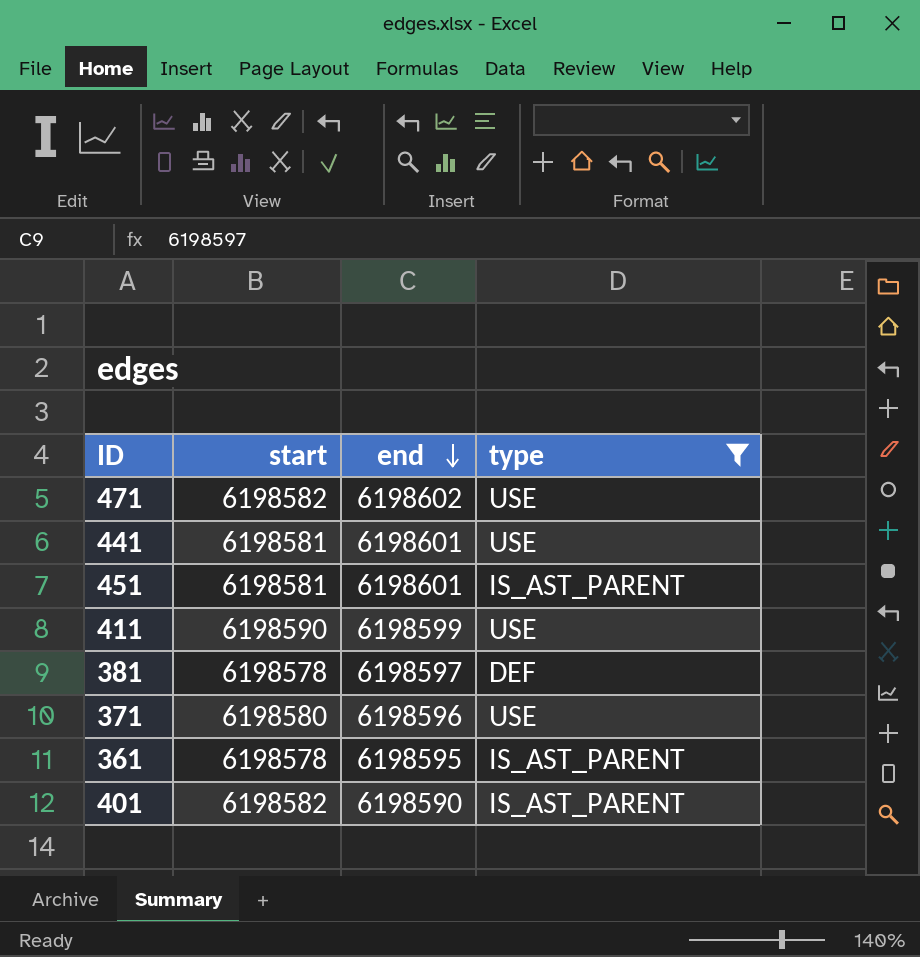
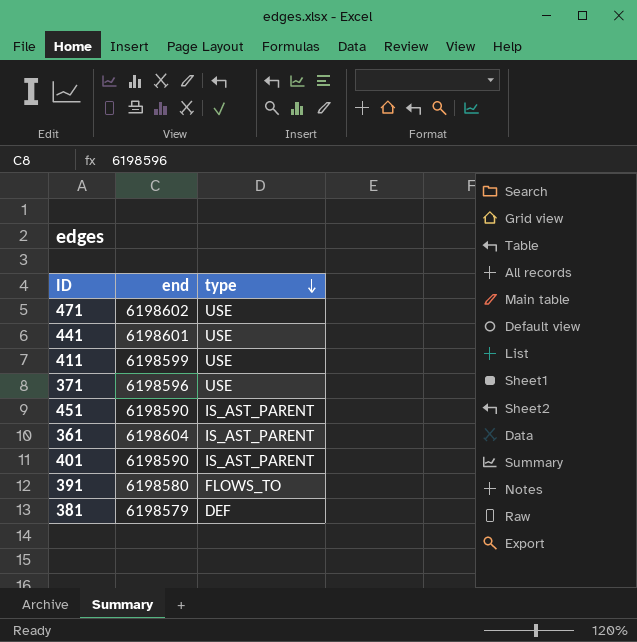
filter: type != FLOWS_TO -> none
row order: end descending -> type descending
column start | position: 2 -> none
451 | end: 6198601 -> 6198590
361 | end: 6198595 -> 6198604
381 | end: 6198597 -> 6198579

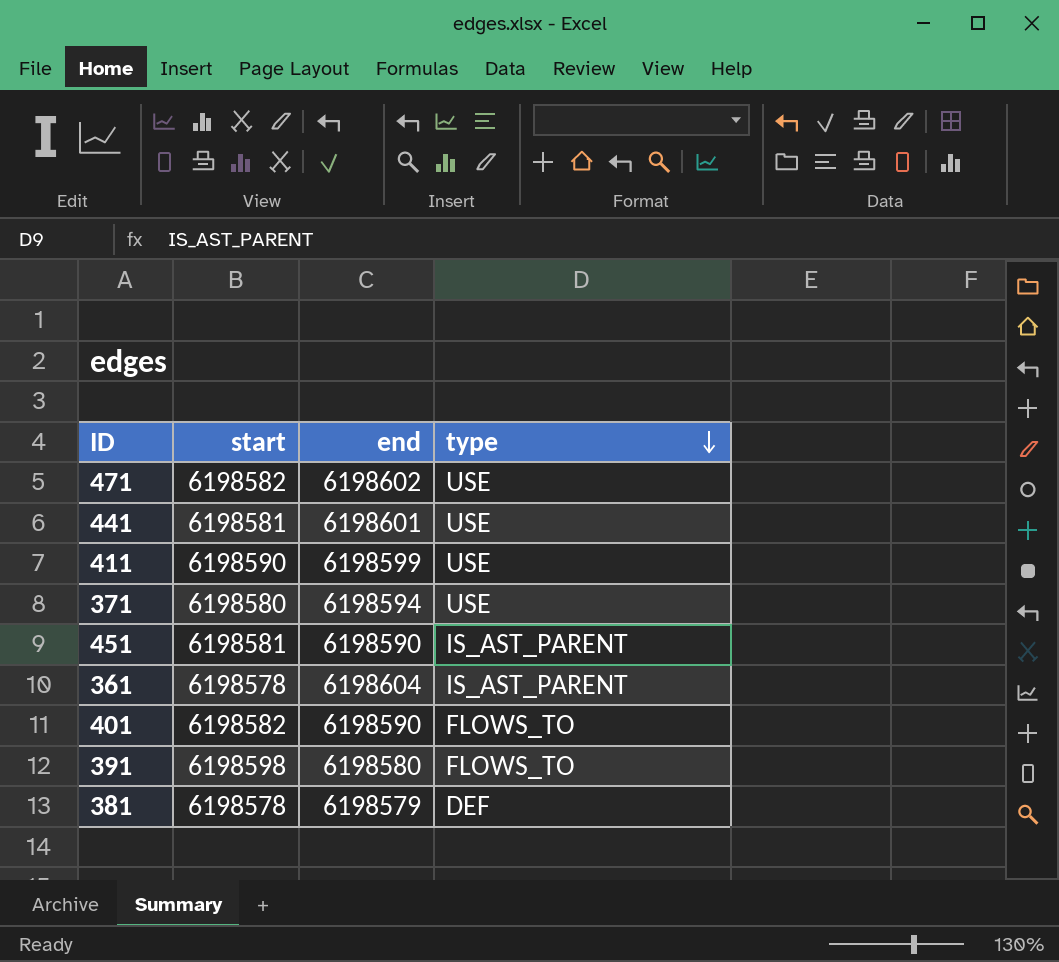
column start | position: none -> 2
371 | end: 6198596 -> 6198594
401 | type: IS_AST_PARENT -> FLOWS_TO

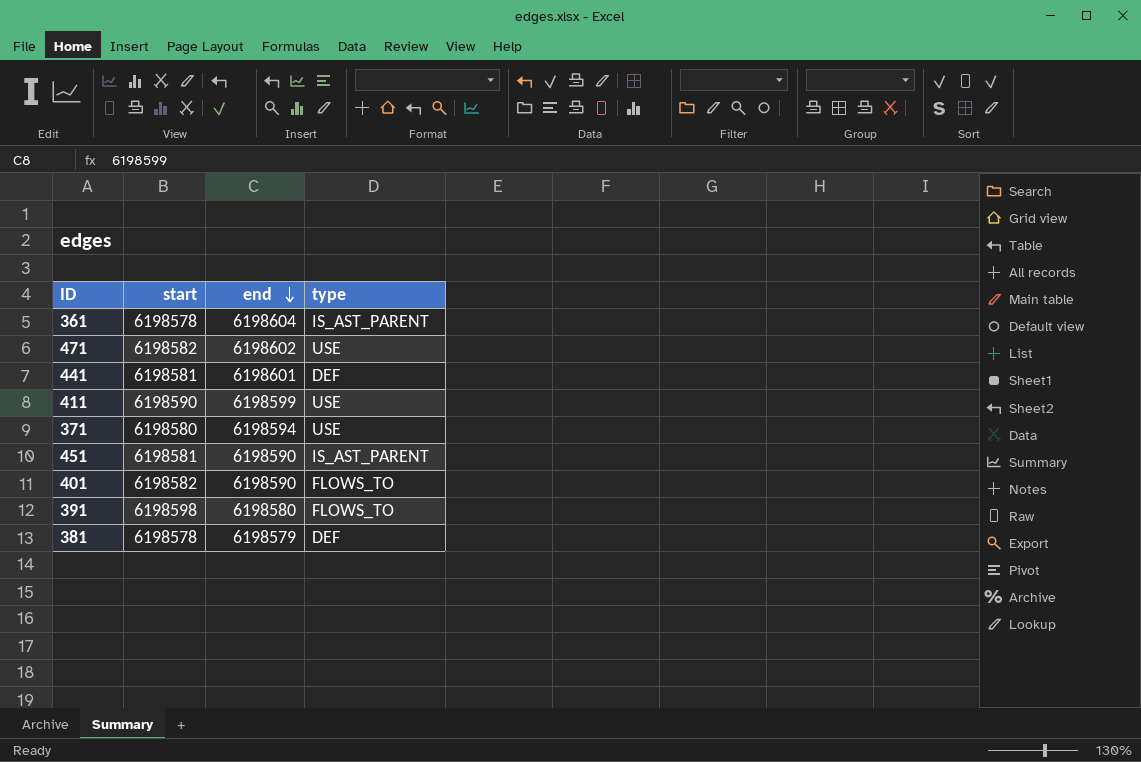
row order: type descending -> end descending
441 | type: USE -> DEF

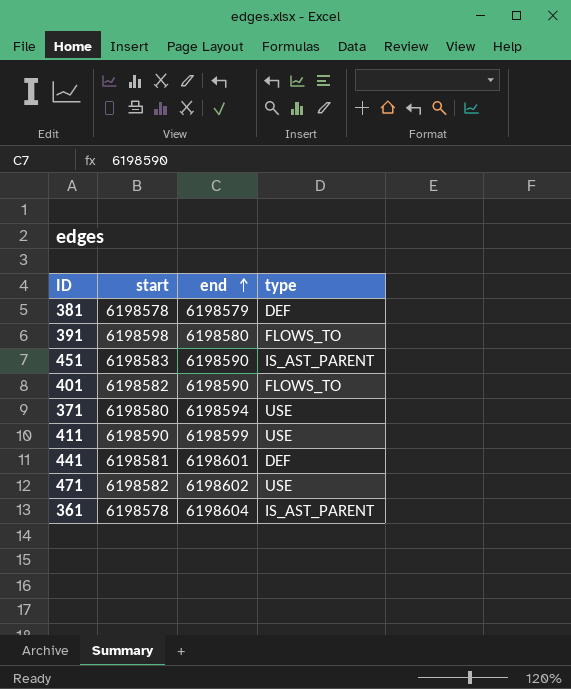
row order: end descending -> end ascending
451 | start: 6198581 -> 6198583

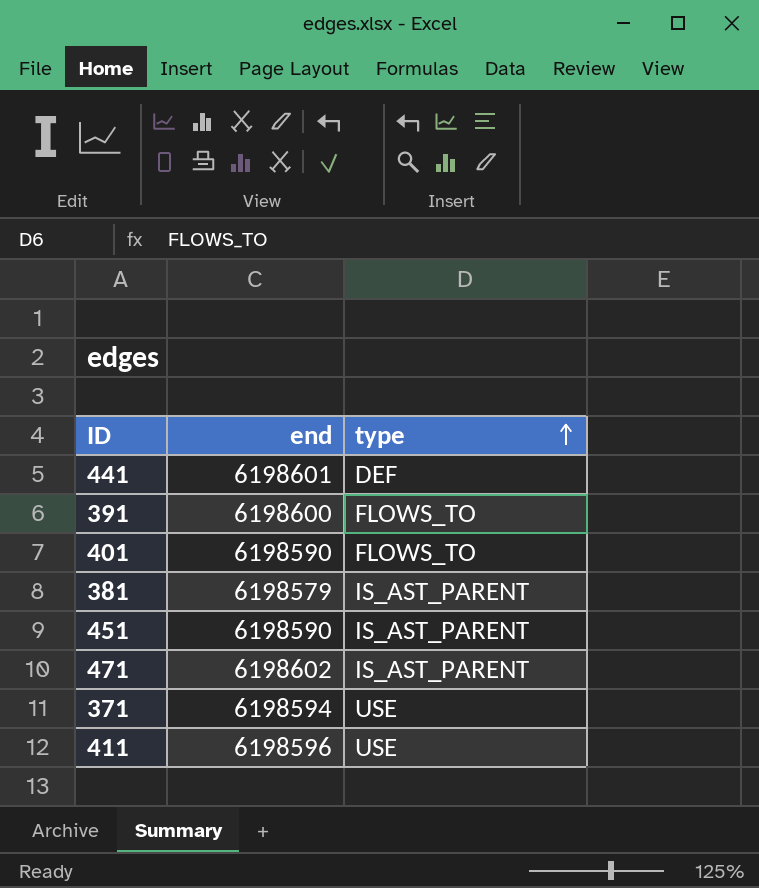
row order: end ascending -> type ascending
column start | position: 2 -> none
row 361: 6198578 | 6198604 | IS_AST_PARENT -> none
391 | end: 6198580 -> 6198600
381 | type: DEF -> IS_AST_PARENT
471 | type: USE -> IS_AST_PARENT
411 | end: 6198599 -> 6198596

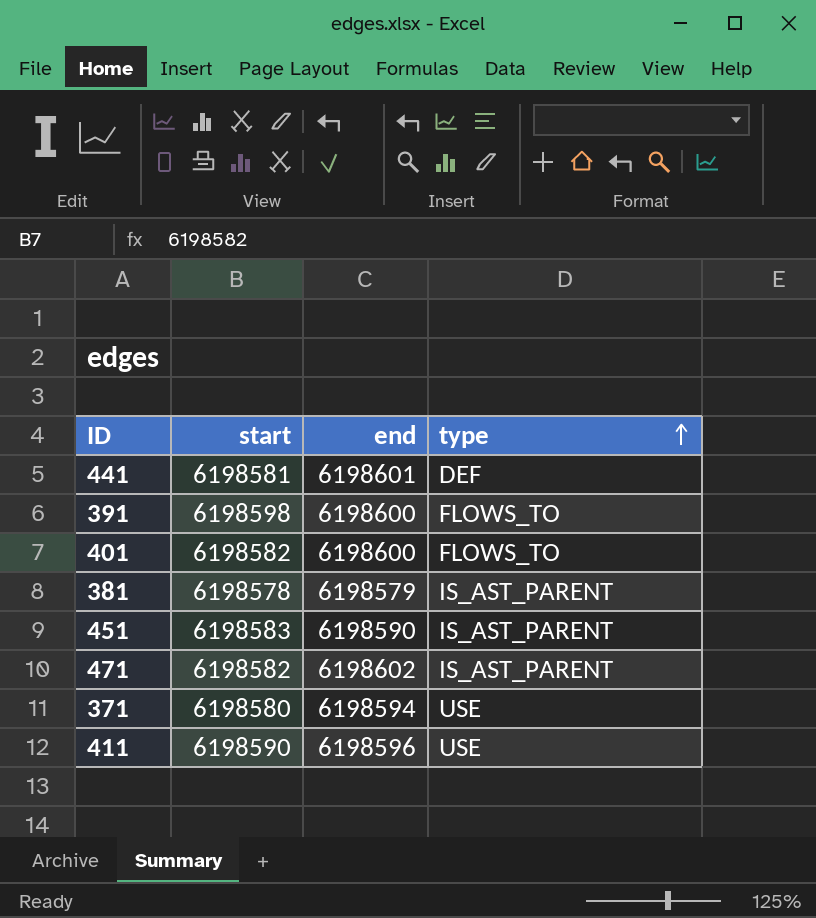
column start | position: none -> 2
401 | end: 6198590 -> 6198600

